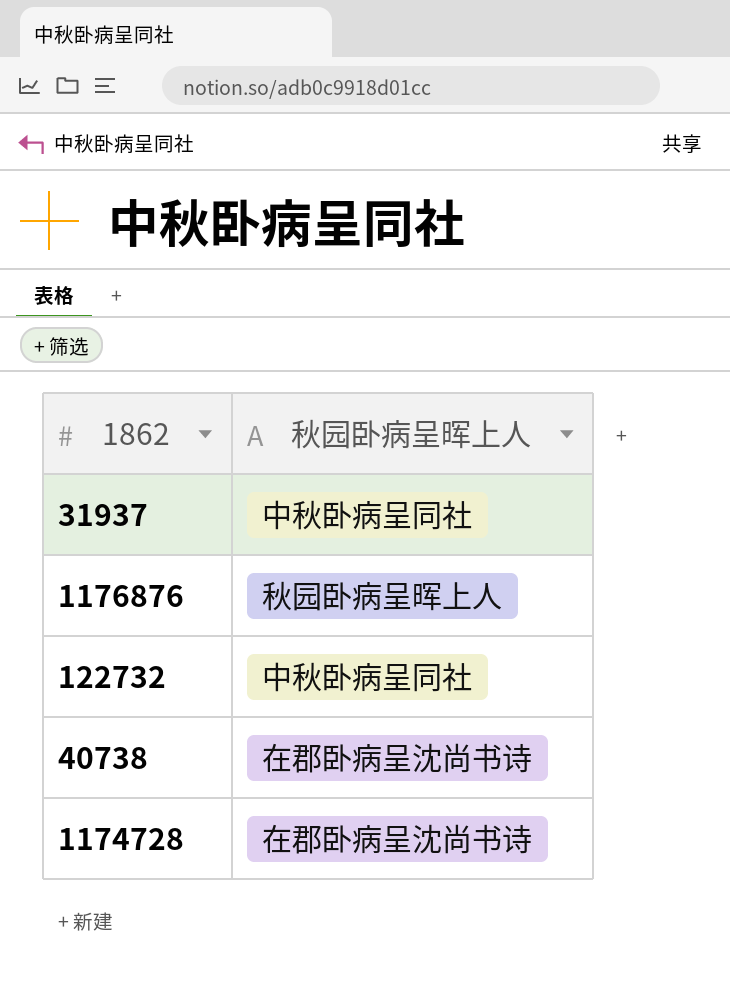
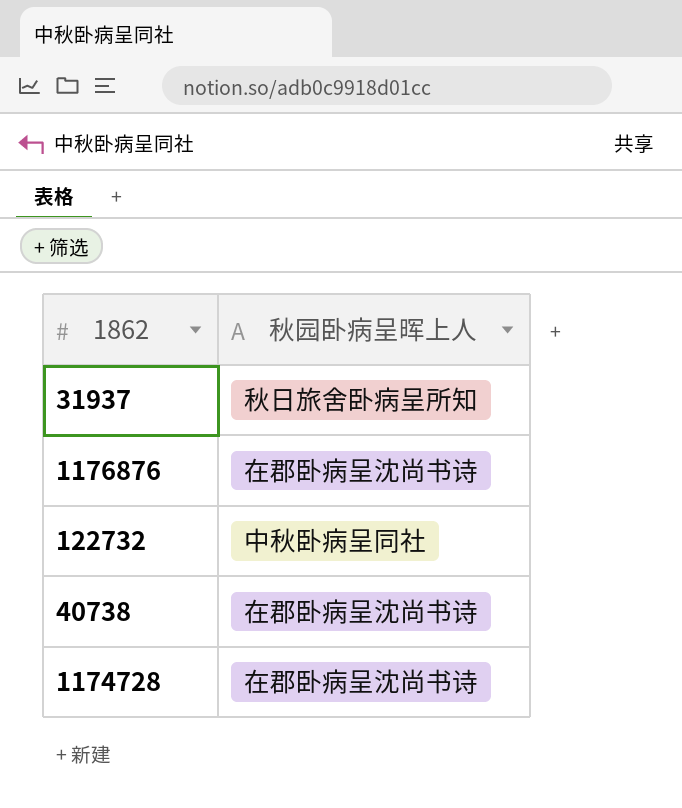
31937 | 秋园卧病呈晖上人: 中秋卧病呈同社 -> 秋日旅舍卧病呈所知
1176876 | 秋园卧病呈晖上人: 秋园卧病呈晖上人 -> 在郡卧病呈沈尚书诗

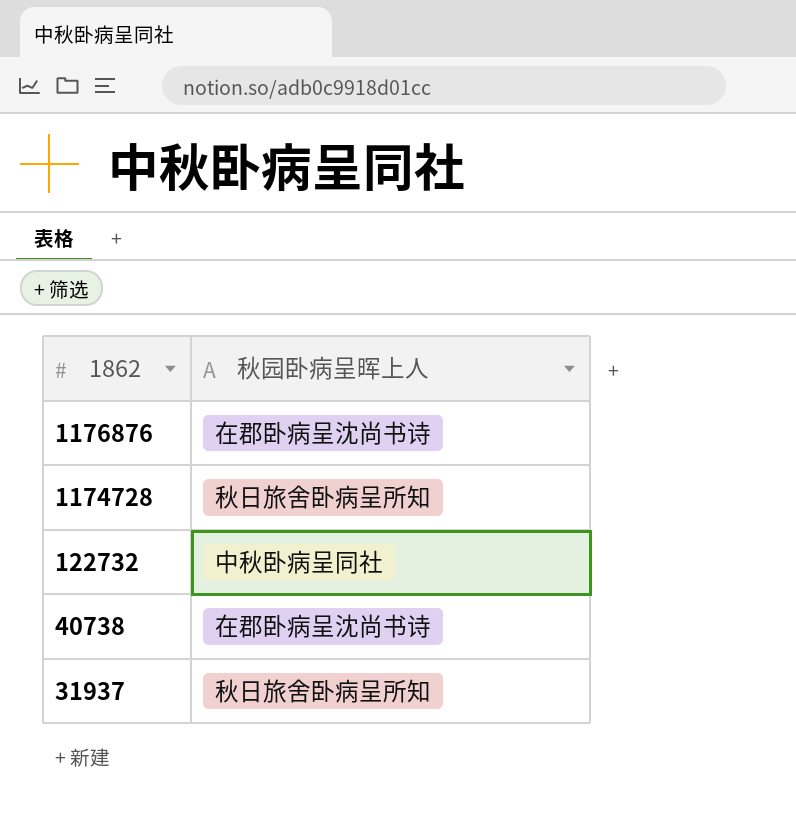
row order: none -> 1862 descending
1174728 | 秋园卧病呈晖上人: 在郡卧病呈沈尚书诗 -> 秋日旅舍卧病呈所知

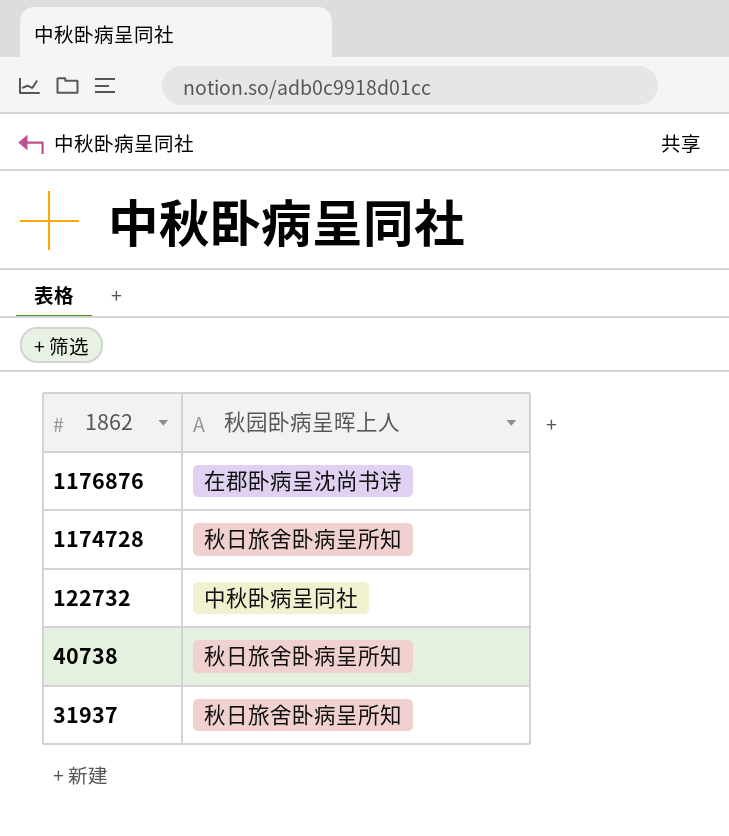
40738 | 秋园卧病呈晖上人: 在郡卧病呈沈尚书诗 -> 秋日旅舍卧病呈所知

